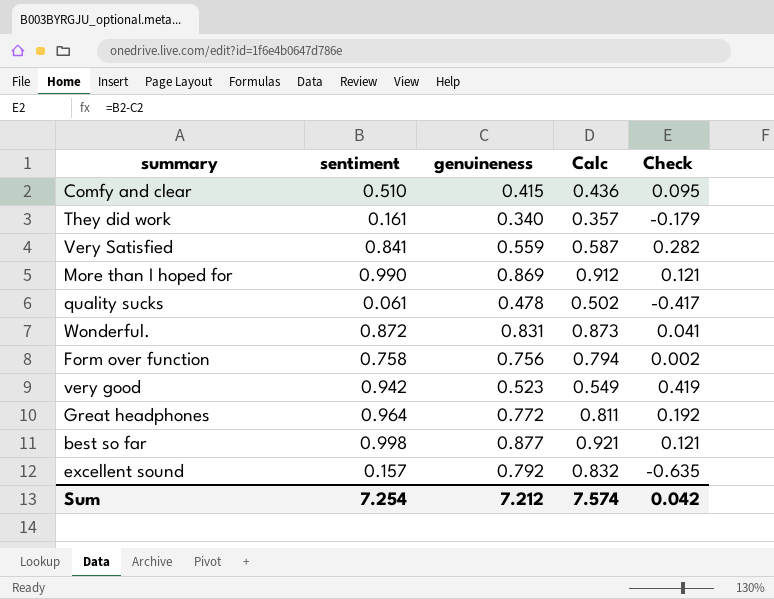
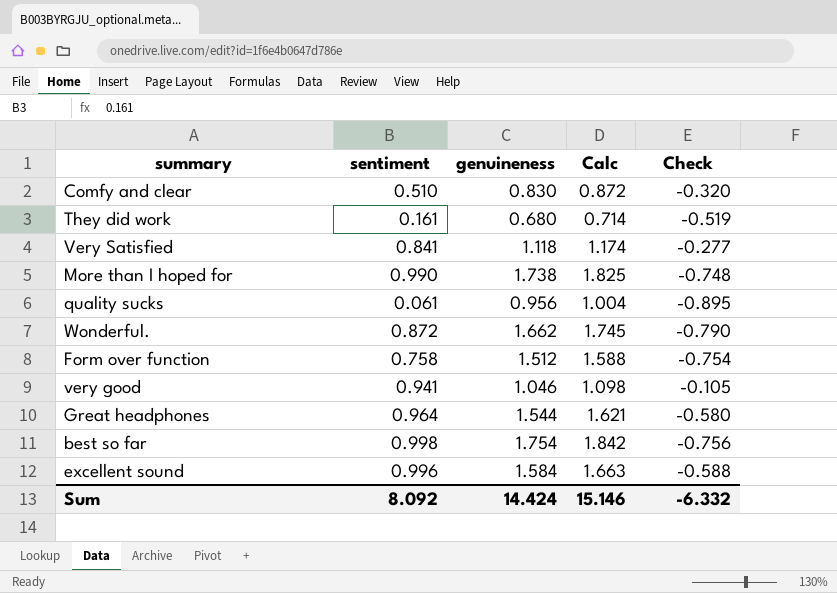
Comfy and clear | genuineness: 0.415 -> 0.830
Comfy and clear | Calc: 0.436 -> 0.872
Comfy and clear | Check: 0.095 -> -0.320
They did work | genuineness: 0.340 -> 0.680
They did work | Calc: 0.357 -> 0.714
They did work | Check: -0.179 -> -0.519
Very Satisfied | genuineness: 0.559 -> 1.118
Very Satisfied | Calc: 0.587 -> 1.174
Very Satisfied | Check: 0.282 -> -0.277
More than I hoped for | genuineness: 0.869 -> 1.738
More than I hoped for | Calc: 0.912 -> 1.825
More than I hoped for | Check: 0.121 -> -0.748
quality sucks | genuineness: 0.478 -> 0.956
quality sucks | Calc: 0.502 -> 1.004
quality sucks | Check: -0.417 -> -0.895
Wonderful. | genuineness: 0.831 -> 1.662
Wonderful. | Calc: 0.873 -> 1.745
Wonderful. | Check: 0.041 -> -0.790
Form over function | genuineness: 0.756 -> 1.512
Form over function | Calc: 0.794 -> 1.588
Form over function | Check: 0.002 -> -0.754
very good | sentiment: 0.942 -> 0.941
very good | genuineness: 0.523 -> 1.046
very good | Calc: 0.549 -> 1.098
very good | Check: 0.419 -> -0.105
Great headphones | genuineness: 0.772 -> 1.544
Great headphones | Calc: 0.811 -> 1.621
Great headphones | Check: 0.192 -> -0.580
best so far | genuineness: 0.877 -> 1.754
best so far | Calc: 0.921 -> 1.842
best so far | Check: 0.121 -> -0.756
excellent sound | sentiment: 0.157 -> 0.996
excellent sound | genuineness: 0.792 -> 1.584
excellent sound | Calc: 0.832 -> 1.663
excellent sound | Check: -0.635 -> -0.588
Sum | sentiment: 7.254 -> 8.092
Sum | genuineness: 7.212 -> 14.424
Sum | Calc: 7.574 -> 15.146
Sum | Check: 0.042 -> -6.332

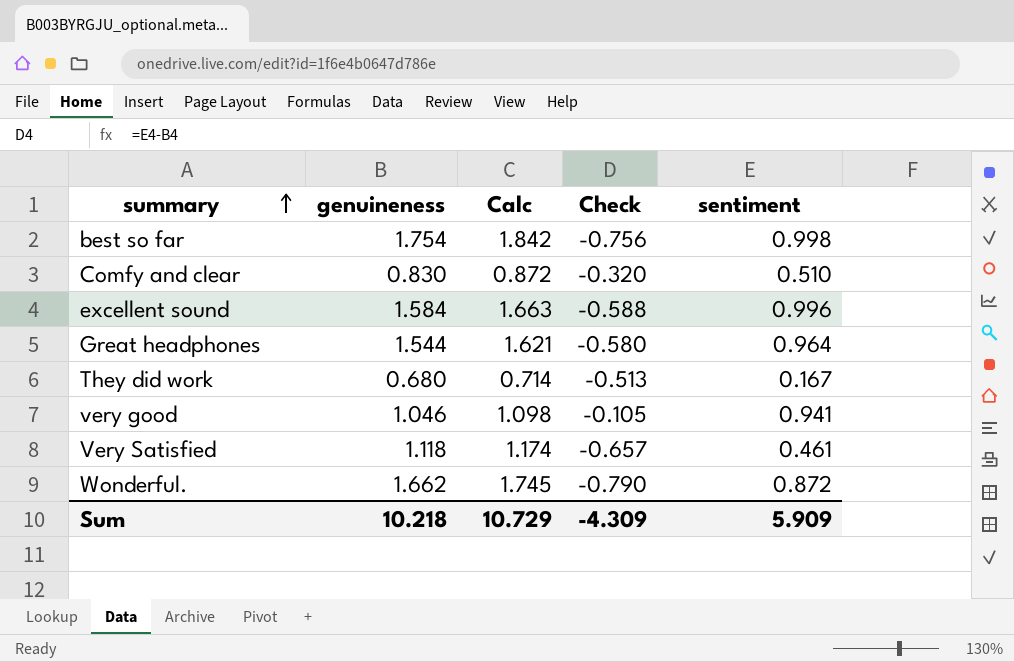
row order: none -> summary ascending
column sentiment | position: 2 -> 5
row More than I hoped for: 0.990 | 1.738 | 1.825 | -0.748 -> none
row quality sucks: 0.061 | 0.956 | 1.004 | -0.895 -> none
row Form over function: 0.758 | 1.512 | 1.588 | -0.754 -> none
They did work | Check: -0.519 -> -0.513
They did work | sentiment: 0.161 -> 0.167
Very Satisfied | Check: -0.277 -> -0.657
Very Satisfied | sentiment: 0.841 -> 0.461
Sum | genuineness: 14.424 -> 10.218
Sum | Calc: 15.146 -> 10.729
Sum | Check: -6.332 -> -4.309
Sum | sentiment: 8.092 -> 5.909

